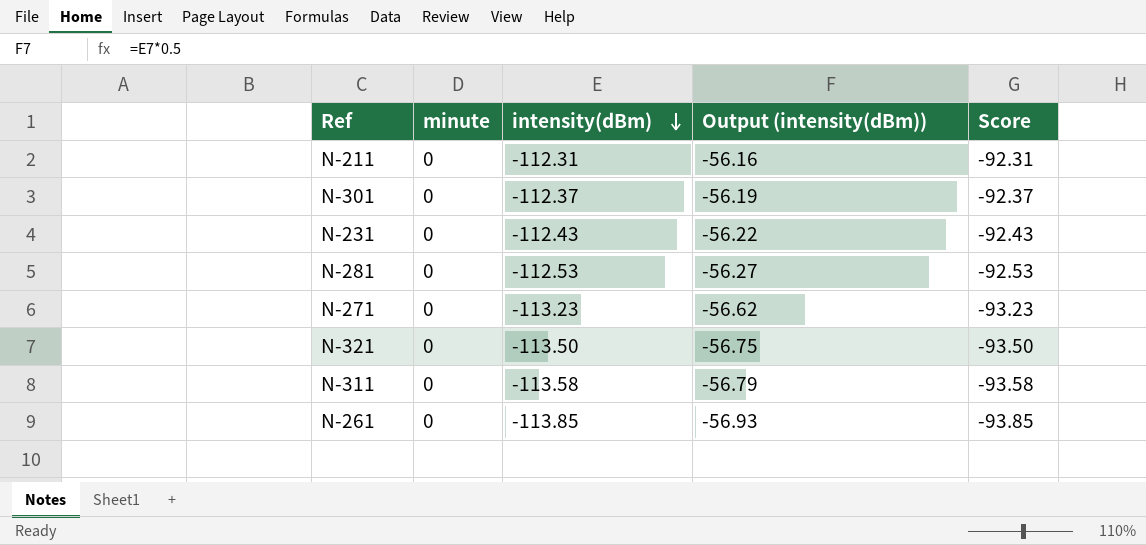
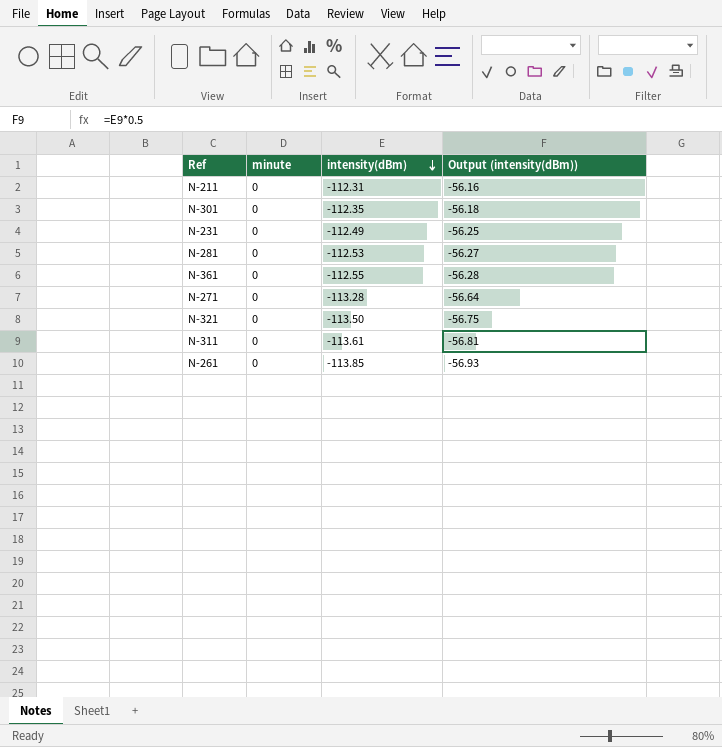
column Score | formula: [intensity(dBm)] + 20 -> none
N-301 | intensity(dBm): -112.37 -> -112.35
N-301 | Output (intensity(dBm)): -56.19 -> -56.18
N-231 | intensity(dBm): -112.43 -> -112.49
N-231 | Output (intensity(dBm)): -56.22 -> -56.25
row N-361: none -> 0 | -112.55 | -56.28
N-271 | intensity(dBm): -113.23 -> -113.28
N-271 | Output (intensity(dBm)): -56.62 -> -56.64
N-311 | intensity(dBm): -113.58 -> -113.61
N-311 | Output (intensity(dBm)): -56.79 -> -56.81

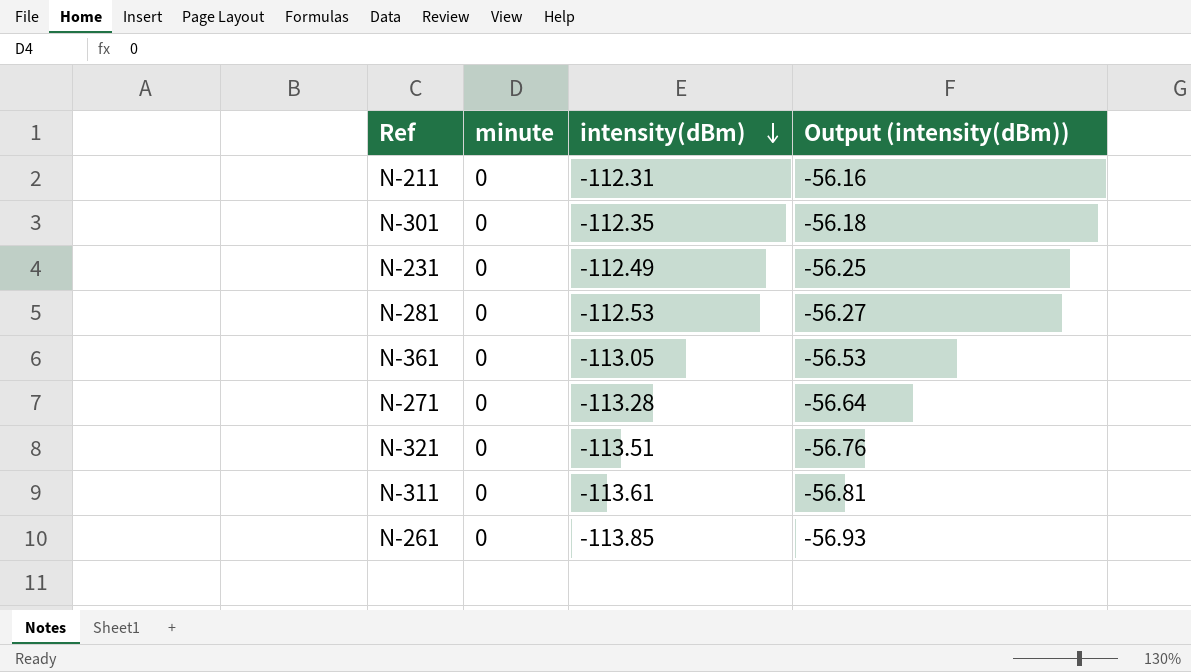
N-361 | intensity(dBm): -112.55 -> -113.05
N-361 | Output (intensity(dBm)): -56.28 -> -56.53
N-321 | intensity(dBm): -113.50 -> -113.51
N-321 | Output (intensity(dBm)): -56.75 -> -56.76

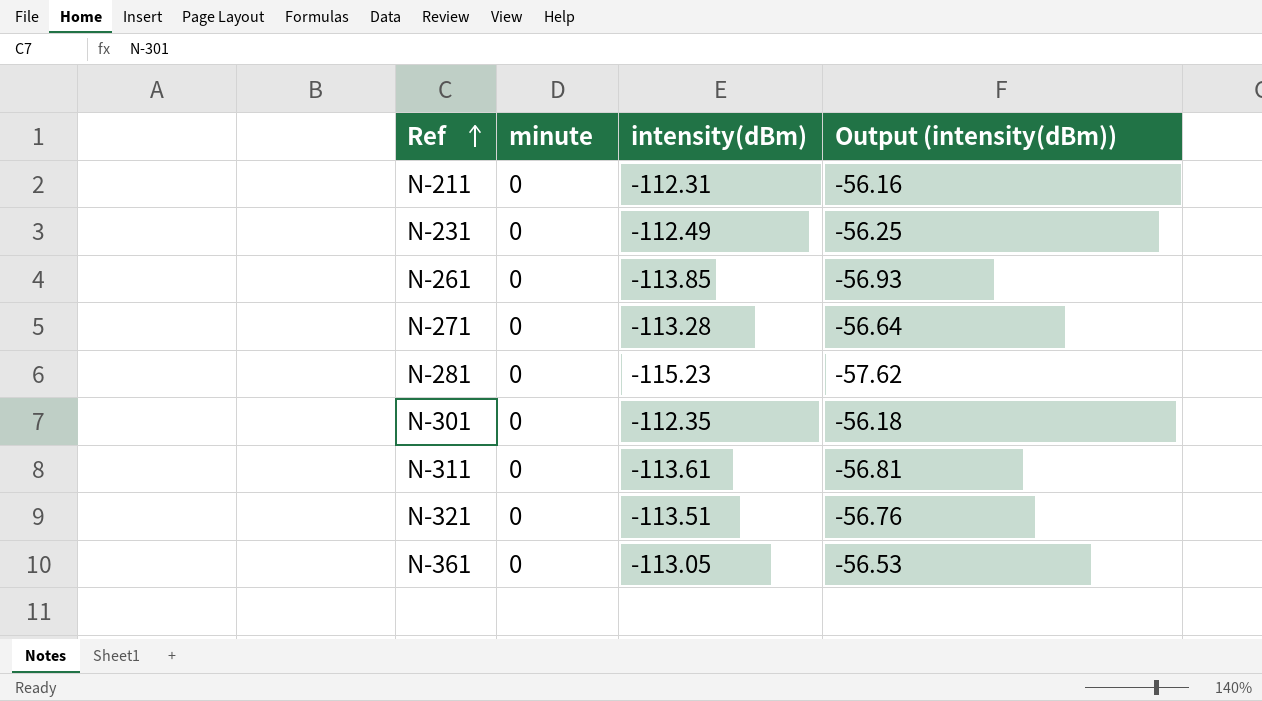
row order: intensity(dBm) descending -> Ref ascending
N-281 | intensity(dBm): -112.53 -> -115.23
N-281 | Output (intensity(dBm)): -56.27 -> -57.62

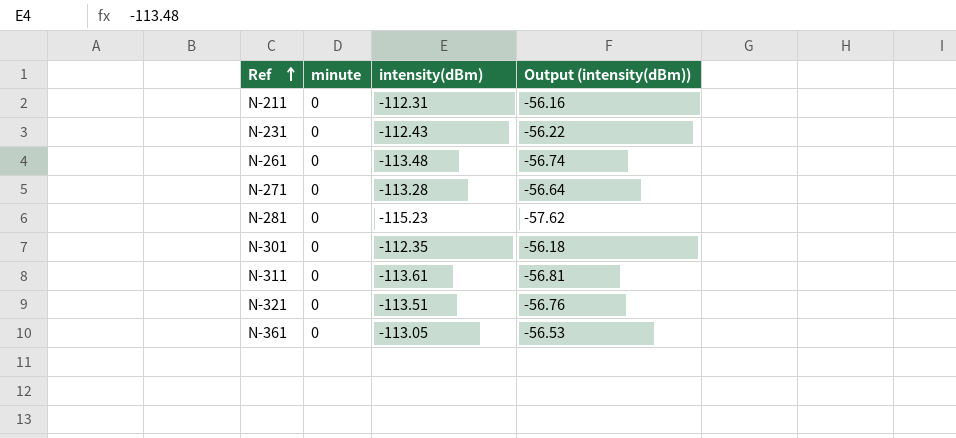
N-231 | intensity(dBm): -112.49 -> -112.43
N-231 | Output (intensity(dBm)): -56.25 -> -56.22
N-261 | intensity(dBm): -113.85 -> -113.48
N-261 | Output (intensity(dBm)): -56.93 -> -56.74

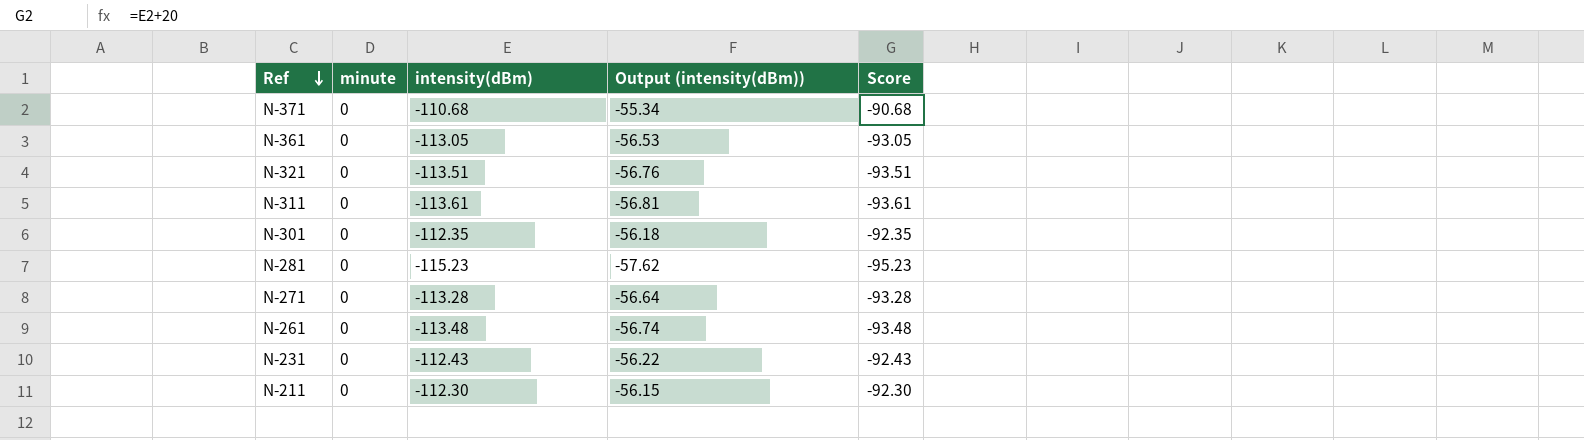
row order: Ref ascending -> Ref descending
column Score | formula: none -> [intensity(dBm)] + 20
row N-371: none -> 0 | -110.68 | -55.34 | -90.68
N-211 | intensity(dBm): -112.31 -> -112.30
N-211 | Output (intensity(dBm)): -56.16 -> -56.15

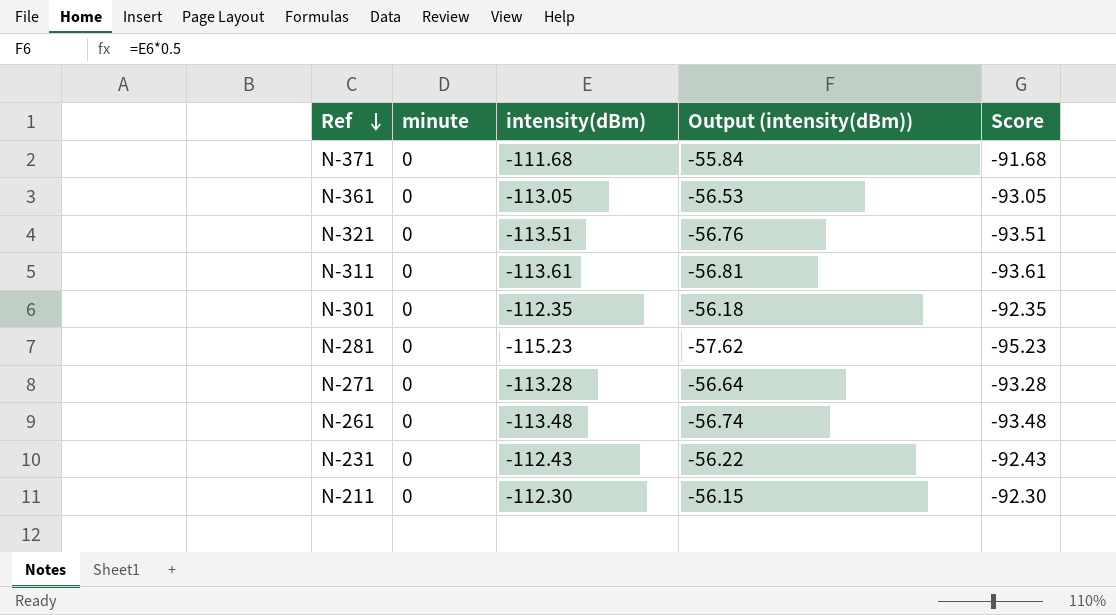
N-371 | intensity(dBm): -110.68 -> -111.68
N-371 | Output (intensity(dBm)): -55.34 -> -55.84
N-371 | Score: -90.68 -> -91.68

